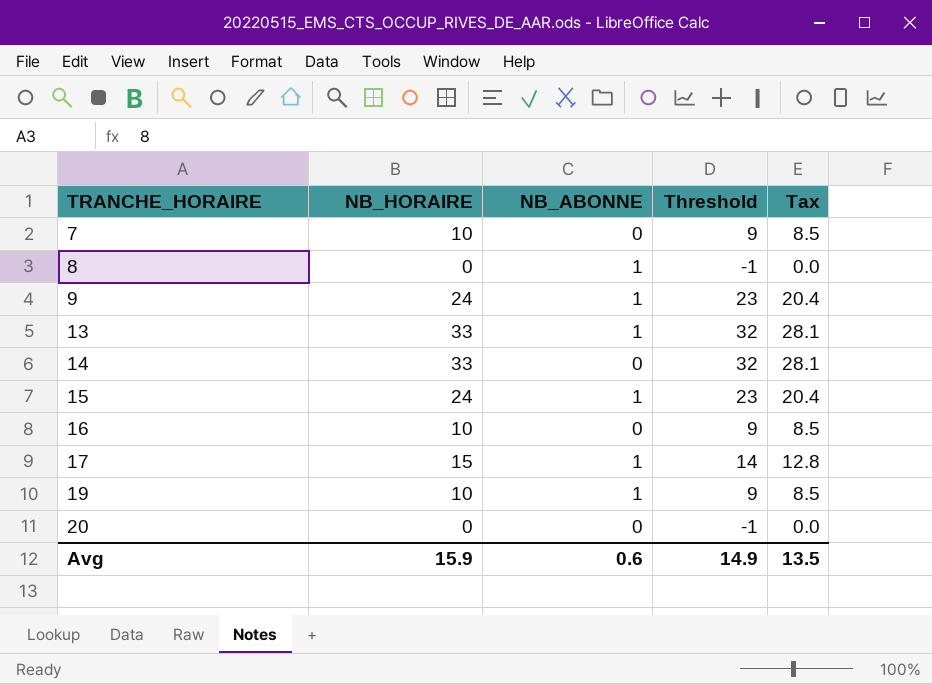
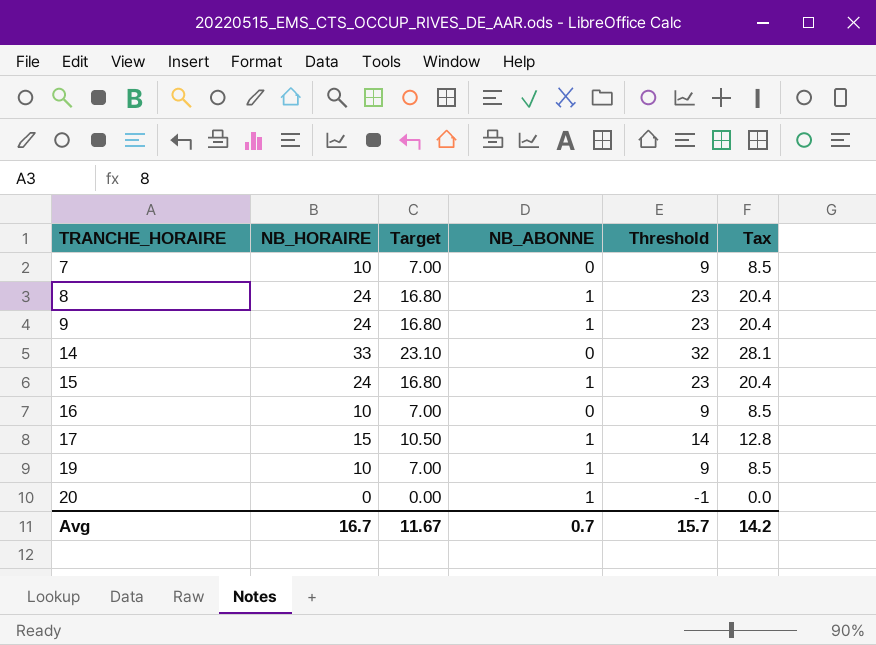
column Target | formula: none -> [NB_HORAIRE] * 0.7
row 13: 33 | 1 | 32 | 28.1 -> none
8 | NB_HORAIRE: 0 -> 24
8 | Threshold: -1 -> 23
8 | Tax: 0.0 -> 20.4
20 | NB_ABONNE: 0 -> 1
Avg | NB_HORAIRE: 15.9 -> 16.7
Avg | NB_ABONNE: 0.6 -> 0.7
Avg | Threshold: 14.9 -> 15.7
Avg | Tax: 13.5 -> 14.2

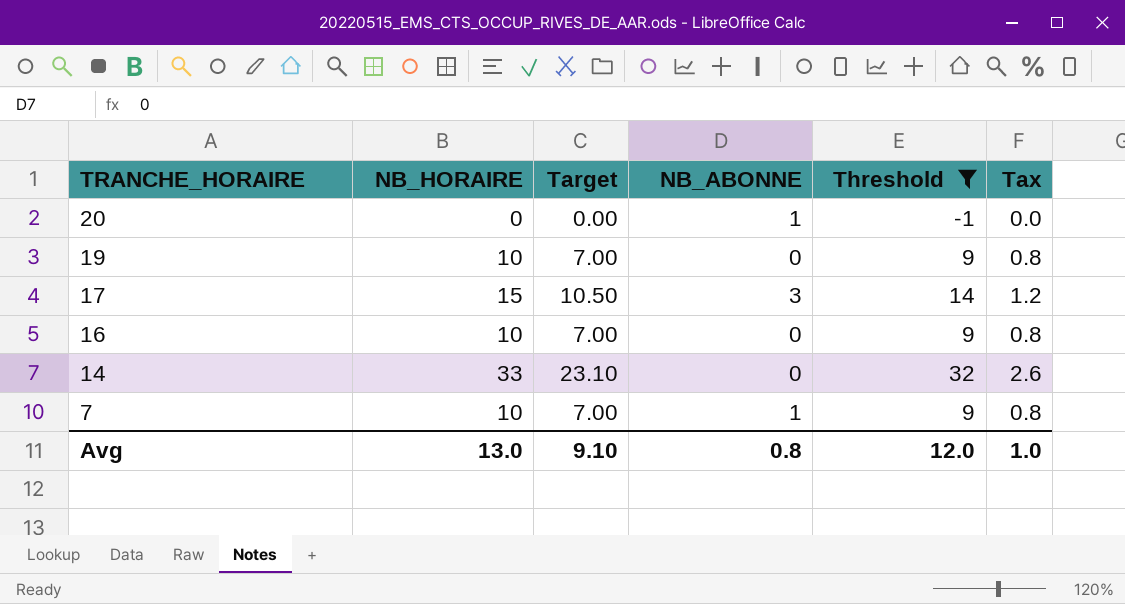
filter: none -> Threshold != 23
row order: TRANCHE_HORAIRE ascending -> TRANCHE_HORAIRE descending
column Tax | formula: [NB_HORAIRE] * 0.85 -> [NB_HORAIRE] * 0.08
19 | NB_ABONNE: 1 -> 0
17 | NB_ABONNE: 1 -> 3
7 | NB_ABONNE: 0 -> 1
Avg | NB_HORAIRE: 16.7 -> 13.0
Avg | Target: 11.67 -> 9.10
Avg | NB_ABONNE: 0.7 -> 0.8
Avg | Threshold: 15.7 -> 12.0
Avg | Tax: 14.2 -> 1.0

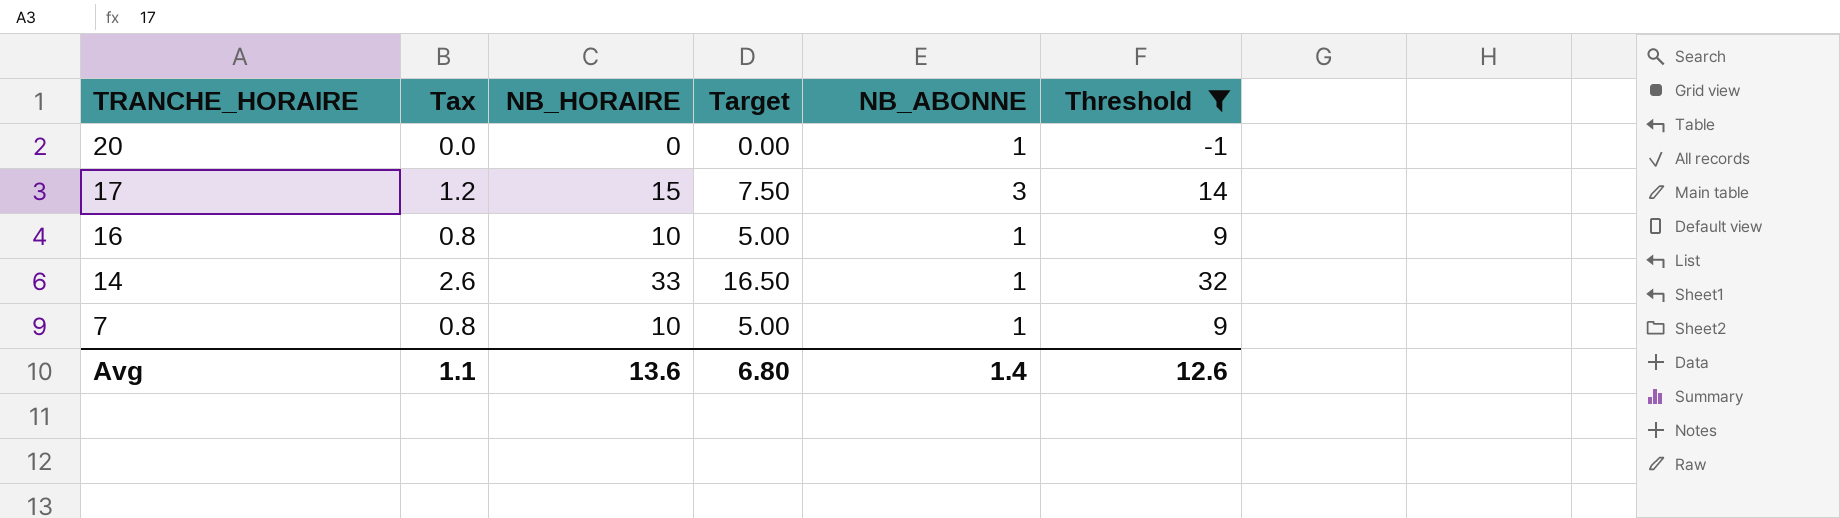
column Tax | position: 6 -> 2
column Target | formula: [NB_HORAIRE] * 0.7 -> [NB_HORAIRE] * 0.5
row 19: 10 | 7.00 | 0 | 9 | 0.8 -> none
16 | NB_ABONNE: 0 -> 1
14 | NB_ABONNE: 0 -> 1
Avg | Tax: 1.0 -> 1.1
Avg | NB_HORAIRE: 13.0 -> 13.6
Avg | Target: 9.10 -> 6.80
Avg | NB_ABONNE: 0.8 -> 1.4
Avg | Threshold: 12.0 -> 12.6

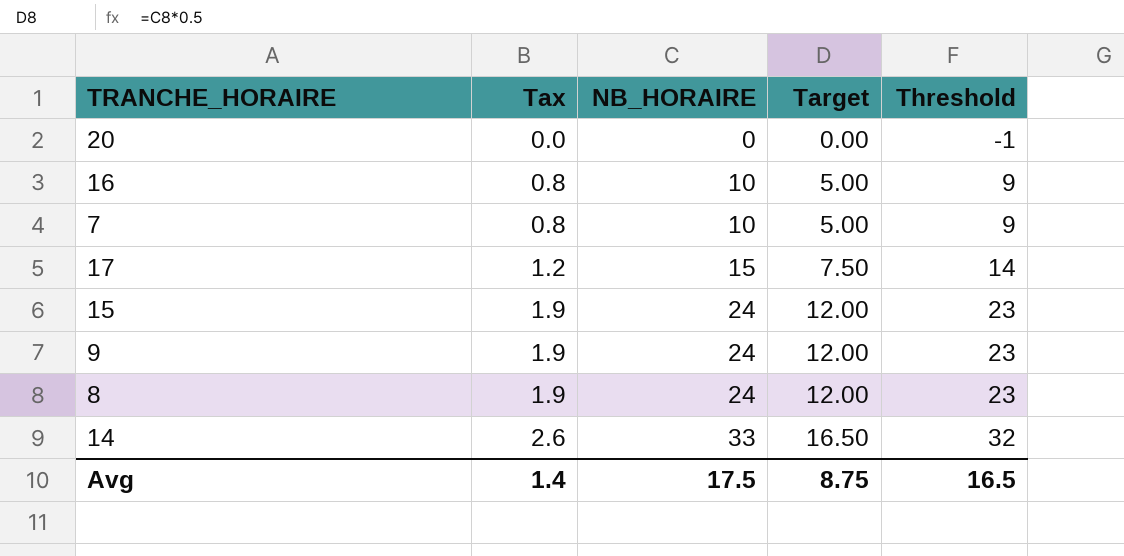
filter: Threshold != 23 -> none
row order: TRANCHE_HORAIRE descending -> Tax ascending
column NB_ABONNE | position: 5 -> none
Avg | Tax: 1.1 -> 1.4
Avg | NB_HORAIRE: 13.6 -> 17.5
Avg | Target: 6.80 -> 8.75
Avg | Threshold: 12.6 -> 16.5

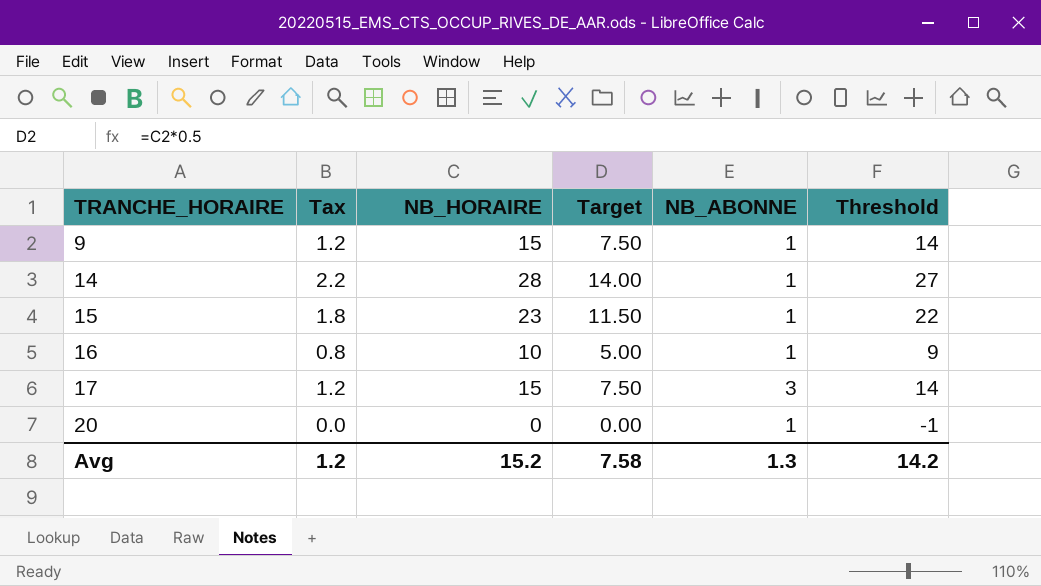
row order: Tax ascending -> TRANCHE_HORAIRE ascending
column NB_ABONNE | position: none -> 5
row 7: 0.8 | 10 | 5.00 | 9 -> none
row 8: 1.9 | 24 | 12.00 | 23 -> none
9 | Tax: 1.9 -> 1.2
9 | NB_HORAIRE: 24 -> 15
9 | Target: 12.00 -> 7.50
9 | Threshold: 23 -> 14
14 | Tax: 2.6 -> 2.2
14 | NB_HORAIRE: 33 -> 28
14 | Target: 16.50 -> 14.00
14 | Threshold: 32 -> 27
15 | Tax: 1.9 -> 1.8
15 | NB_HORAIRE: 24 -> 23
15 | Target: 12.00 -> 11.50
15 | Threshold: 23 -> 22
Avg | Tax: 1.4 -> 1.2
Avg | NB_HORAIRE: 17.5 -> 15.2
Avg | Target: 8.75 -> 7.58
Avg | Threshold: 16.5 -> 14.2

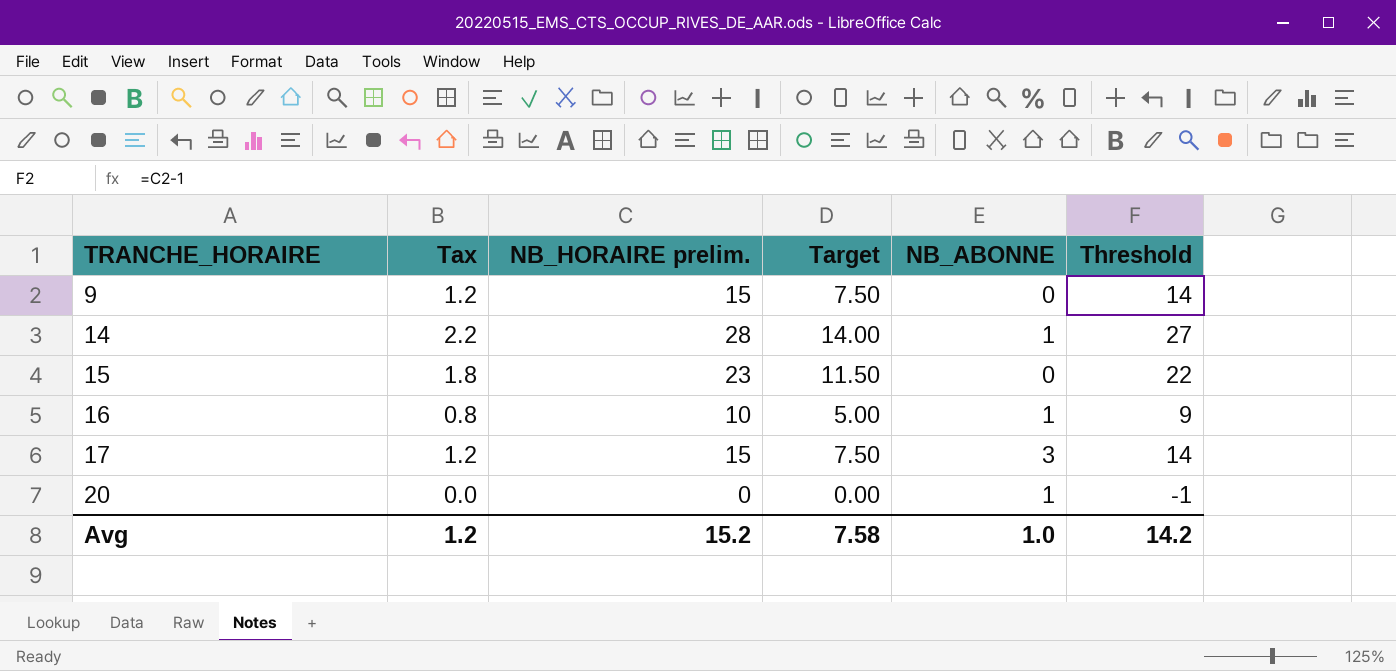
column name: NB_HORAIRE -> NB_HORAIRE prelim.
9 | NB_ABONNE: 1 -> 0
15 | NB_ABONNE: 1 -> 0
Avg | NB_ABONNE: 1.3 -> 1.0

